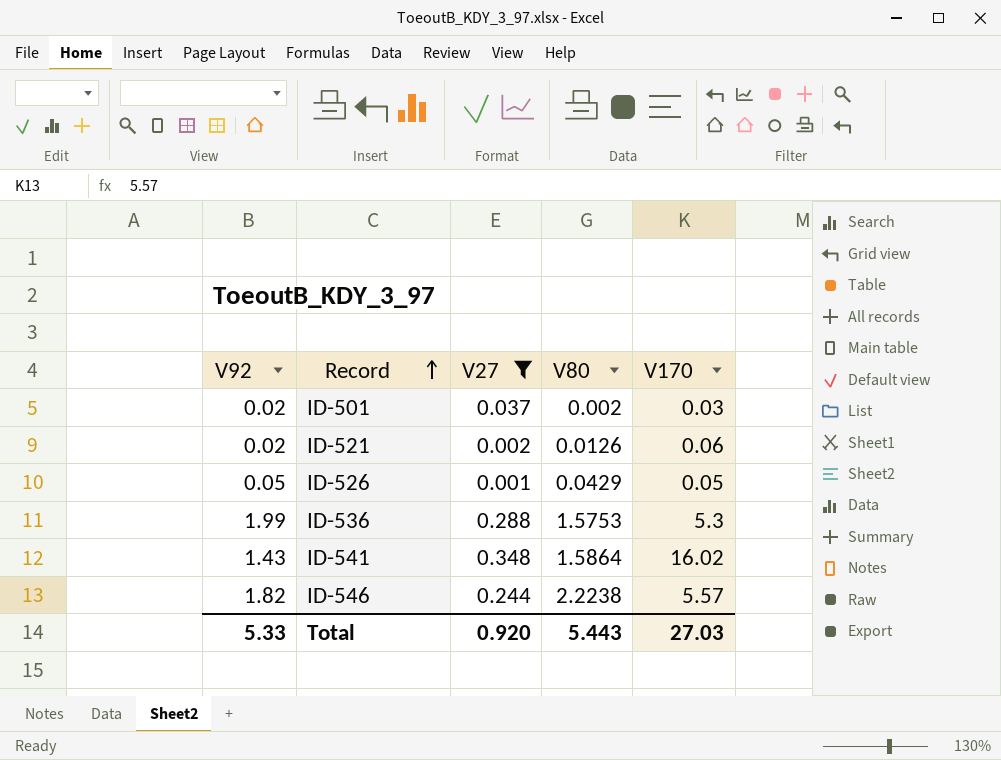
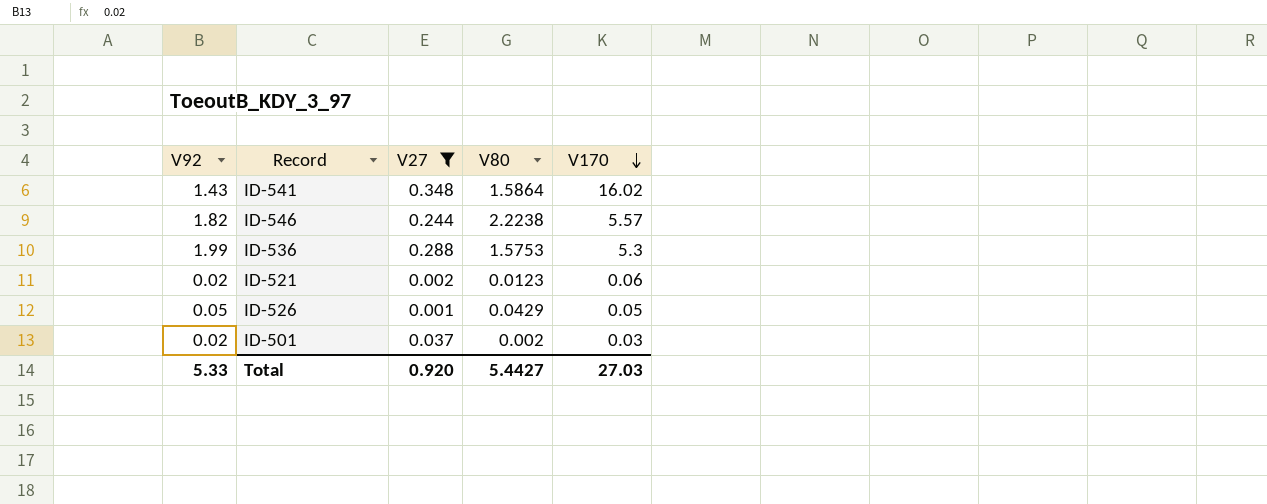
row order: Record ascending -> V170 descending
ID-521 | V80: 0.0126 -> 0.0123
Total | V80: 5.443 -> 5.4427

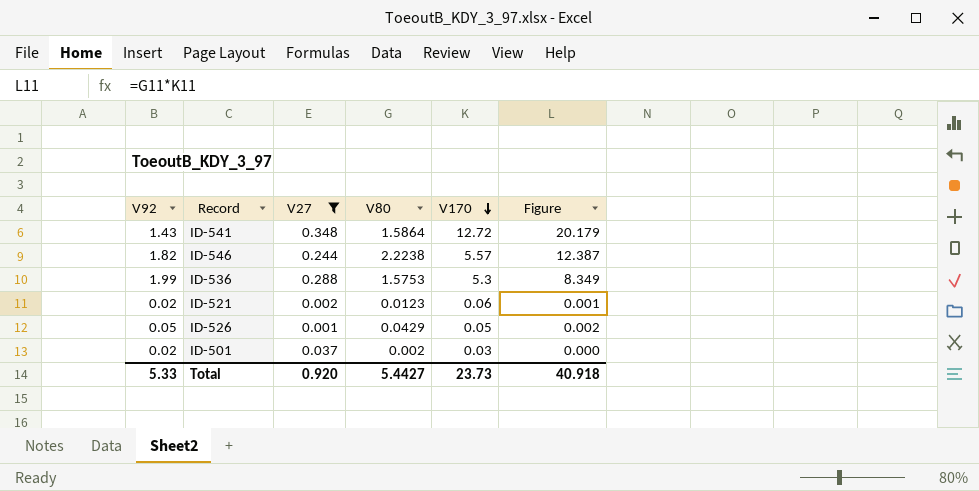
column Figure | formula: none -> [V80] * [V170]
ID-541 | V170: 16.02 -> 12.72
Total | V170: 27.03 -> 23.73

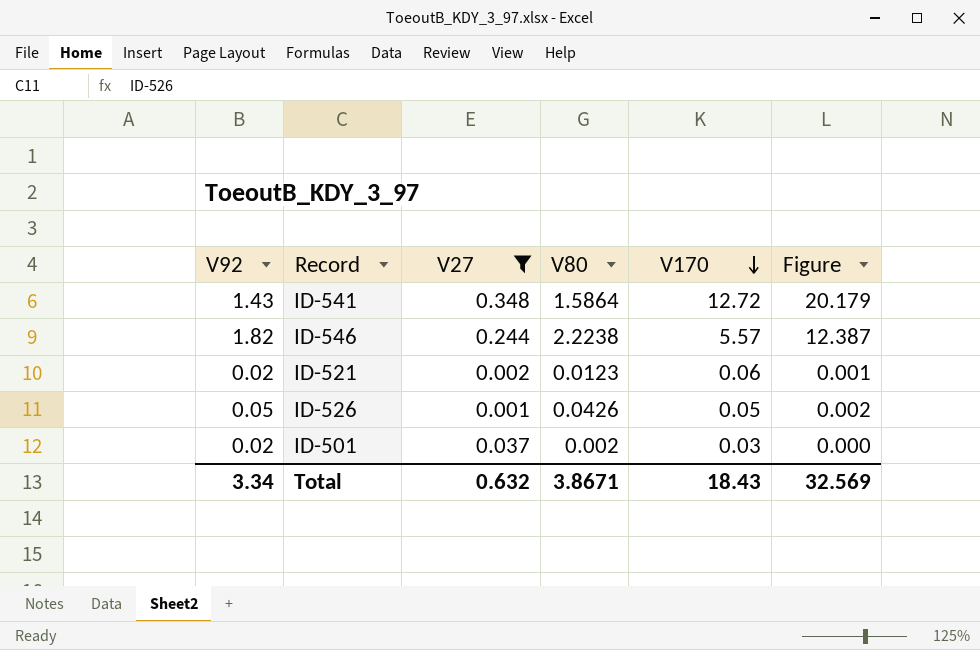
row ID-536: 1.99 | 0.288 | 1.5753 | 5.3 | 8.349 -> none
ID-526 | V80: 0.0429 -> 0.0426
Total | V92: 5.33 -> 3.34
Total | V27: 0.920 -> 0.632
Total | V80: 5.4427 -> 3.8671
Total | V170: 23.73 -> 18.43
Total | Figure: 40.918 -> 32.569

